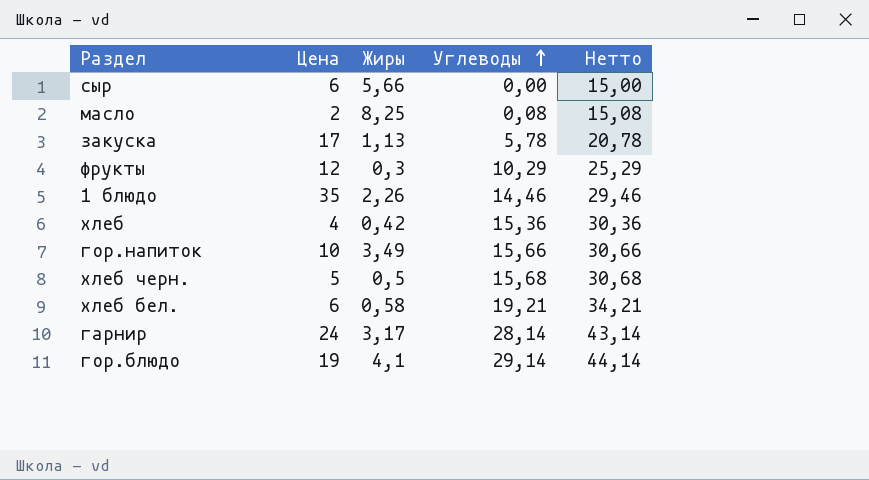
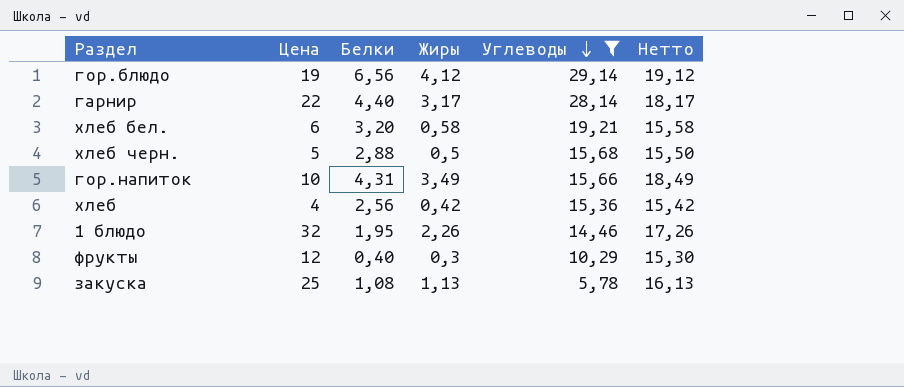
filter: none -> Углеводы >= 5,78
row order: Углеводы ascending -> Углеводы descending
column Белки | position: none -> 3
column Нетто | formula: [Углеводы] + 15 -> [Жиры] + 15
гор.блюдо | Жиры: 4,1 -> 4,12
гарнир | Цена: 24 -> 22
1 блюдо | Цена: 35 -> 32
закуска | Цена: 17 -> 25

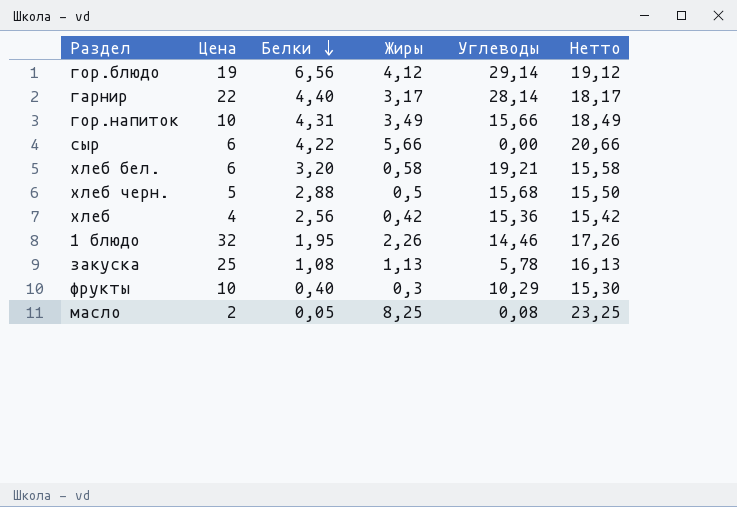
filter: Углеводы >= 5,78 -> none
row order: Углеводы descending -> Белки descending
фрукты | Цена: 12 -> 10

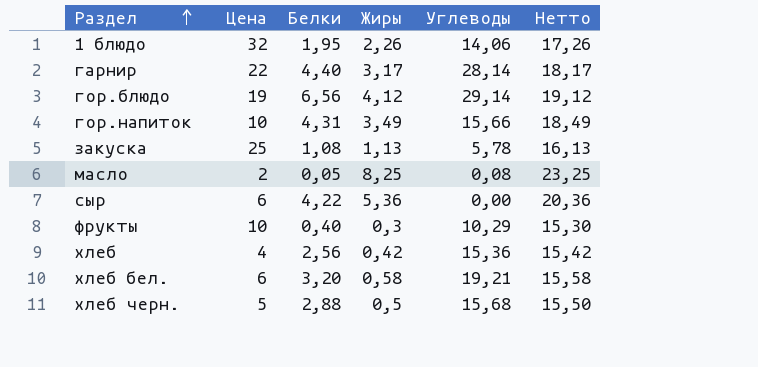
row order: Белки descending -> Раздел ascending
1 блюдо | Углеводы: 14,46 -> 14,06
сыр | Жиры: 5,66 -> 5,36
сыр | Нетто: 20,66 -> 20,36

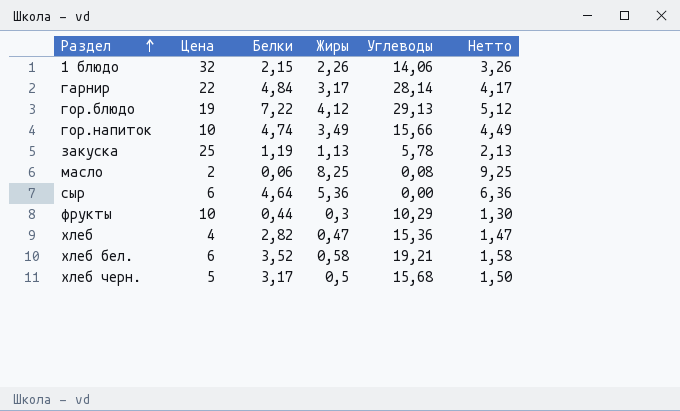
column Нетто | formula: [Жиры] + 15 -> [Жиры] + 1
1 блюдо | Белки: 1,95 -> 2,15
гарнир | Белки: 4,40 -> 4,84
гор.блюдо | Белки: 6,56 -> 7,22
гор.блюдо | Углеводы: 29,14 -> 29,13
гор.напиток | Белки: 4,31 -> 4,74
закуска | Белки: 1,08 -> 1,19
масло | Белки: 0,05 -> 0,06
сыр | Белки: 4,22 -> 4,64
фрукты | Белки: 0,40 -> 0,44
хлеб | Белки: 2,56 -> 2,82
хлеб | Жиры: 0,42 -> 0,47
хлеб бел. | Белки: 3,20 -> 3,52
хлеб черн. | Белки: 2,88 -> 3,17

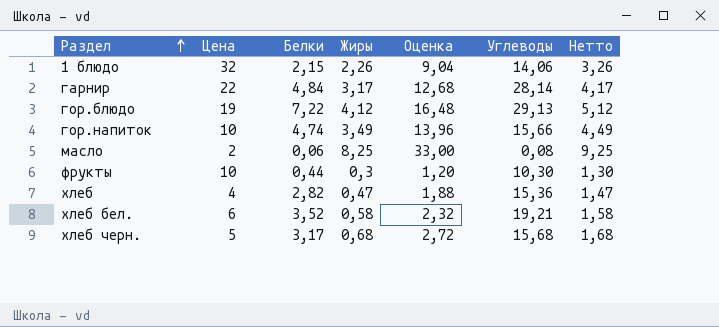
column Оценка | formula: none -> [Жиры] * 4
row закуска: 25 | 1,19 | 1,13 | 5,78 | 2,13 -> none
row сыр: 6 | 4,64 | 5,36 | 0,00 | 6,36 -> none
фрукты | Углеводы: 10,29 -> 10,30
хлеб черн. | Жиры: 0,5 -> 0,68
хлеб черн. | Нетто: 1,50 -> 1,68

